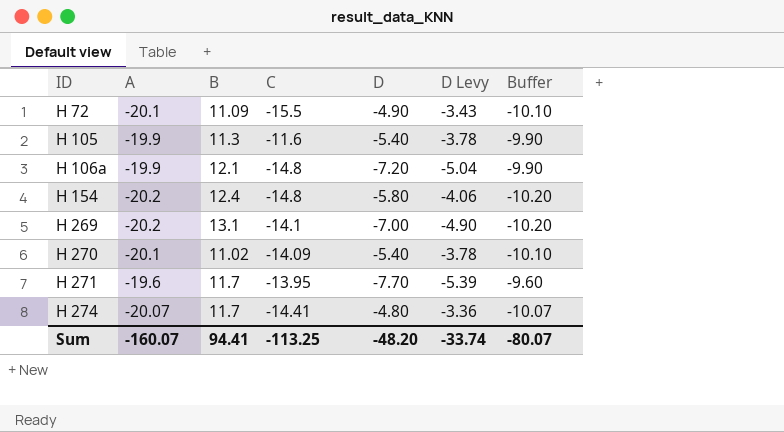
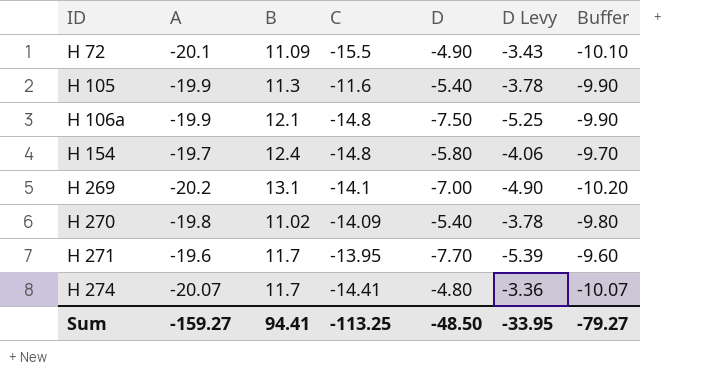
H 106a | D: -7.20 -> -7.50
H 106a | D Levy: -5.04 -> -5.25
H 154 | A: -20.2 -> -19.7
H 154 | Buffer: -10.20 -> -9.70
H 270 | A: -20.1 -> -19.8
H 270 | Buffer: -10.10 -> -9.80
Sum | A: -160.07 -> -159.27
Sum | D: -48.20 -> -48.50
Sum | D Levy: -33.74 -> -33.95
Sum | Buffer: -80.07 -> -79.27

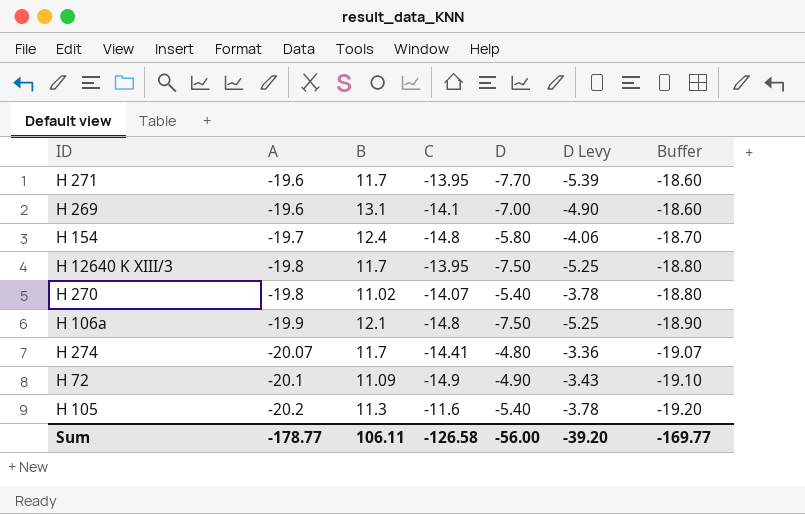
row order: ID ascending -> A descending
column Buffer | formula: [A] + 10 -> [A] + 1
H 269 | A: -20.2 -> -19.6
row H 12640 K XIII/3: none -> -19.8 | 11.7 | -13.95 | -7.50 | -5.25 | -18.80
H 270 | C: -14.09 -> -14.07
H 72 | C: -15.5 -> -14.9
H 105 | A: -19.9 -> -20.2
Sum | A: -159.27 -> -178.77
Sum | B: 94.41 -> 106.11
Sum | C: -113.25 -> -126.58
Sum | D: -48.50 -> -56.00
Sum | D Levy: -33.95 -> -39.20
Sum | Buffer: -79.27 -> -169.77

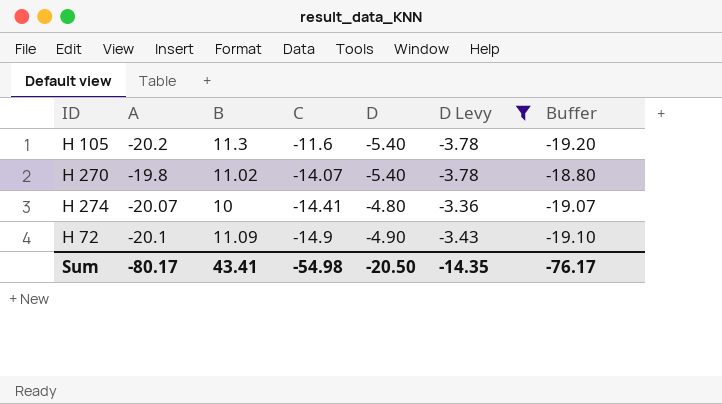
filter: none -> D Levy >= -3.78
row order: A descending -> C descending
H 274 | B: 11.7 -> 10
Sum | A: -178.77 -> -80.17
Sum | B: 106.11 -> 43.41
Sum | C: -126.58 -> -54.98
Sum | D: -56.00 -> -20.50
Sum | D Levy: -39.20 -> -14.35
Sum | Buffer: -169.77 -> -76.17

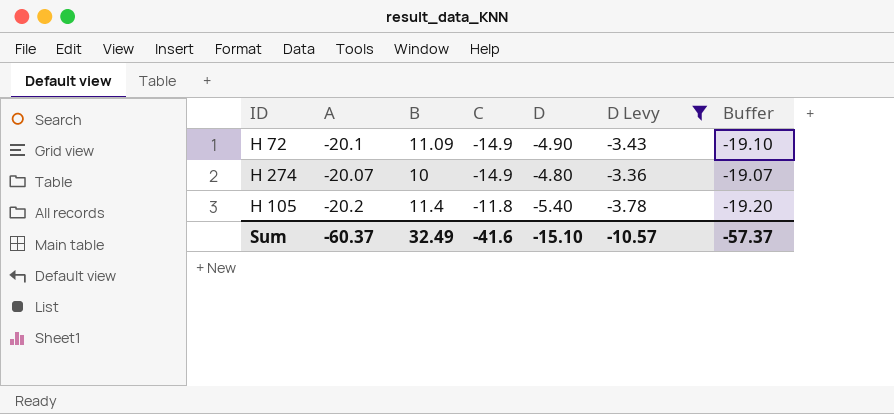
row order: C descending -> C ascending
row H 270: -19.8 | 11.02 | -14.07 | -5.40 | -3.78 | -18.80 -> none
H 274 | C: -14.41 -> -14.9
H 105 | B: 11.3 -> 11.4
H 105 | C: -11.6 -> -11.8
Sum | A: -80.17 -> -60.37
Sum | B: 43.41 -> 32.49
Sum | C: -54.98 -> -41.6
Sum | D: -20.50 -> -15.10
Sum | D Levy: -14.35 -> -10.57
Sum | Buffer: -76.17 -> -57.37

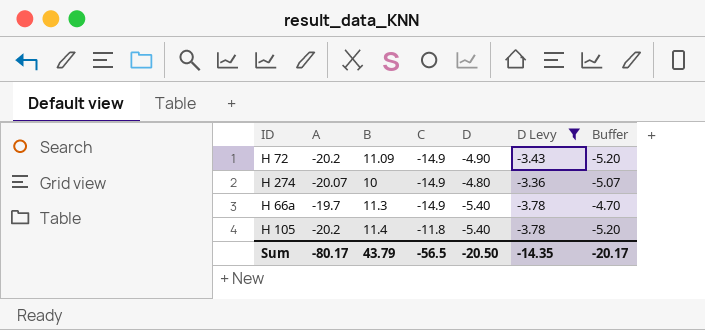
column Buffer | formula: [A] + 1 -> [A] + 15
H 72 | A: -20.1 -> -20.2
row H 66a: none -> -19.7 | 11.3 | -14.9 | -5.40 | -3.78 | -4.70
Sum | A: -60.37 -> -80.17
Sum | B: 32.49 -> 43.79
Sum | C: -41.6 -> -56.5
Sum | D: -15.10 -> -20.50
Sum | D Levy: -10.57 -> -14.35
Sum | Buffer: -57.37 -> -20.17

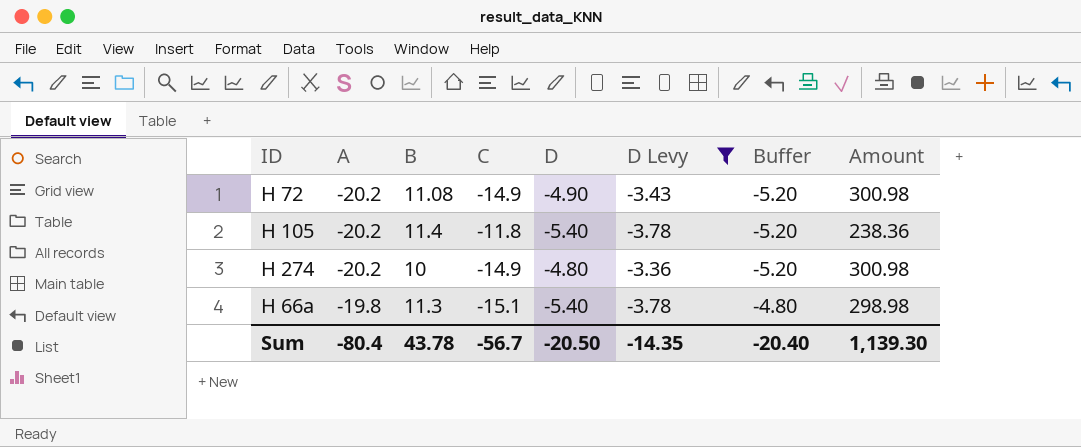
row order: C ascending -> A ascending
column Amount | formula: none -> [A] * [C]
H 72 | B: 11.09 -> 11.08
H 274 | A: -20.07 -> -20.2
H 274 | Buffer: -5.07 -> -5.20
H 66a | A: -19.7 -> -19.8
H 66a | C: -14.9 -> -15.1
H 66a | Buffer: -4.70 -> -4.80
Sum | A: -80.17 -> -80.4
Sum | B: 43.79 -> 43.78
Sum | C: -56.5 -> -56.7
Sum | Buffer: -20.17 -> -20.40

